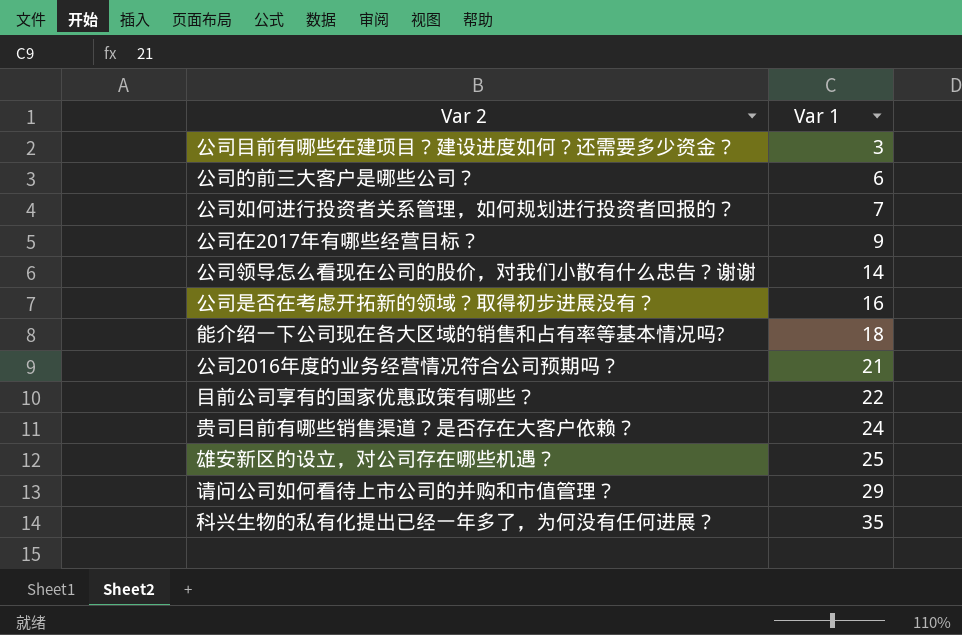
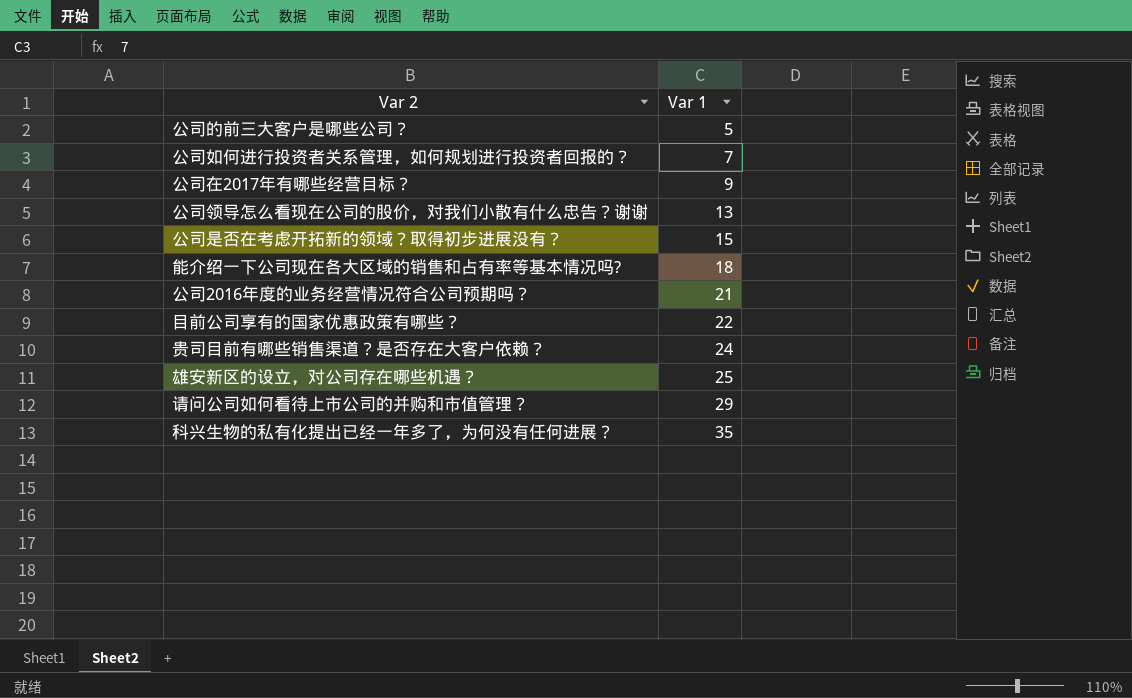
row 公司目前有哪些在建项目？建设进度如何？还需要多少资金？: 3 -> none
公司的前三大客户是哪些公司？ | Var 1: 6 -> 5
公司领导怎么看现在公司的股价，对我们小散有什么忠告？谢谢 | Var 1: 14 -> 13
公司是否在考虑开拓新的领域？取得初步进展没有？ | Var 1: 16 -> 15

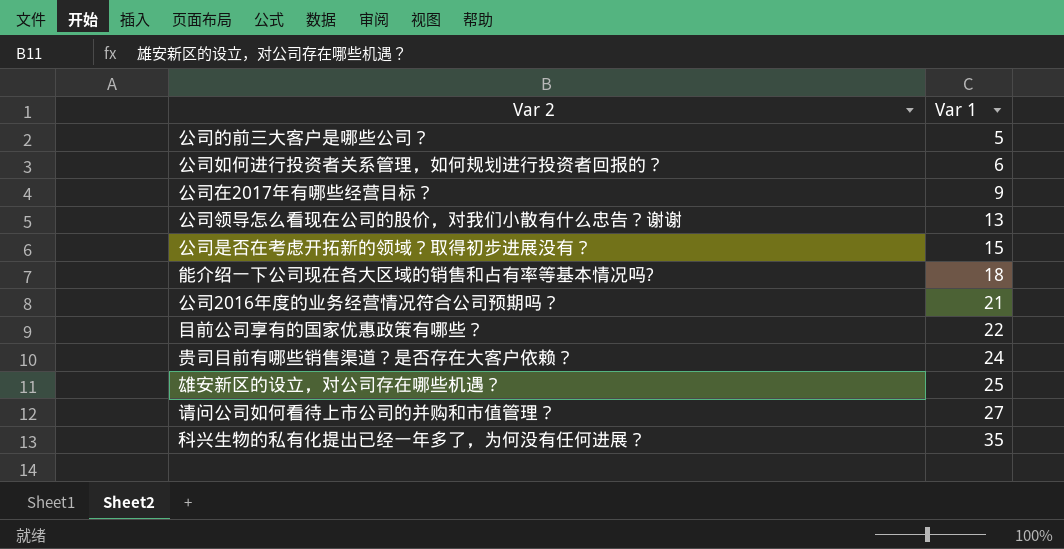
公司如何进行投资者关系管理，如何规划进行投资者回报的？ | Var 1: 7 -> 6
请问公司如何看待上市公司的并购和市值管理？ | Var 1: 29 -> 27

